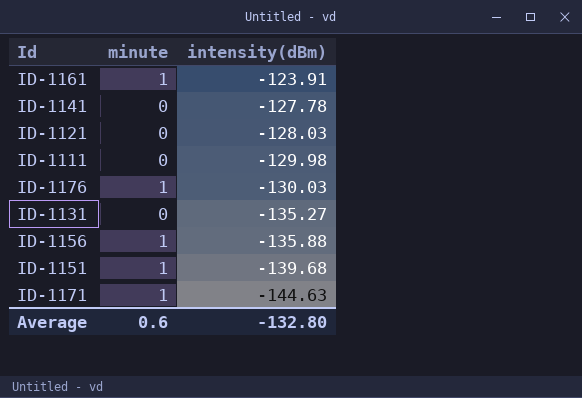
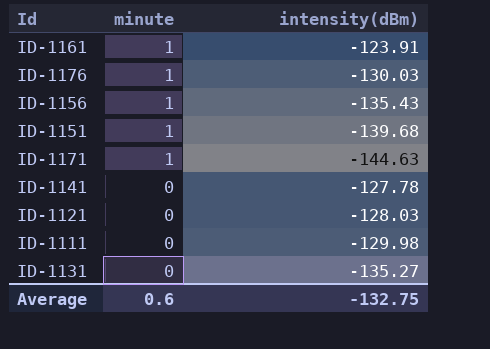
row order: intensity(dBm) descending -> minute descending
ID-1156 | intensity(dBm): -135.88 -> -135.43
Average | intensity(dBm): -132.80 -> -132.75

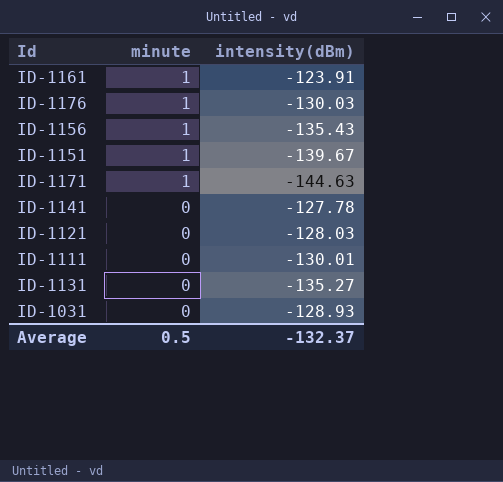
ID-1151 | intensity(dBm): -139.68 -> -139.67
ID-1111 | intensity(dBm): -129.98 -> -130.01
row ID-1031: none -> 0 | -128.93
Average | minute: 0.6 -> 0.5
Average | intensity(dBm): -132.75 -> -132.37

